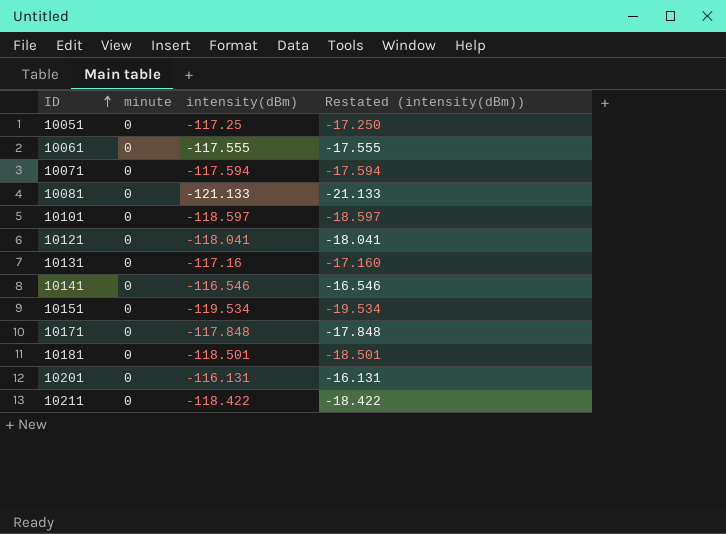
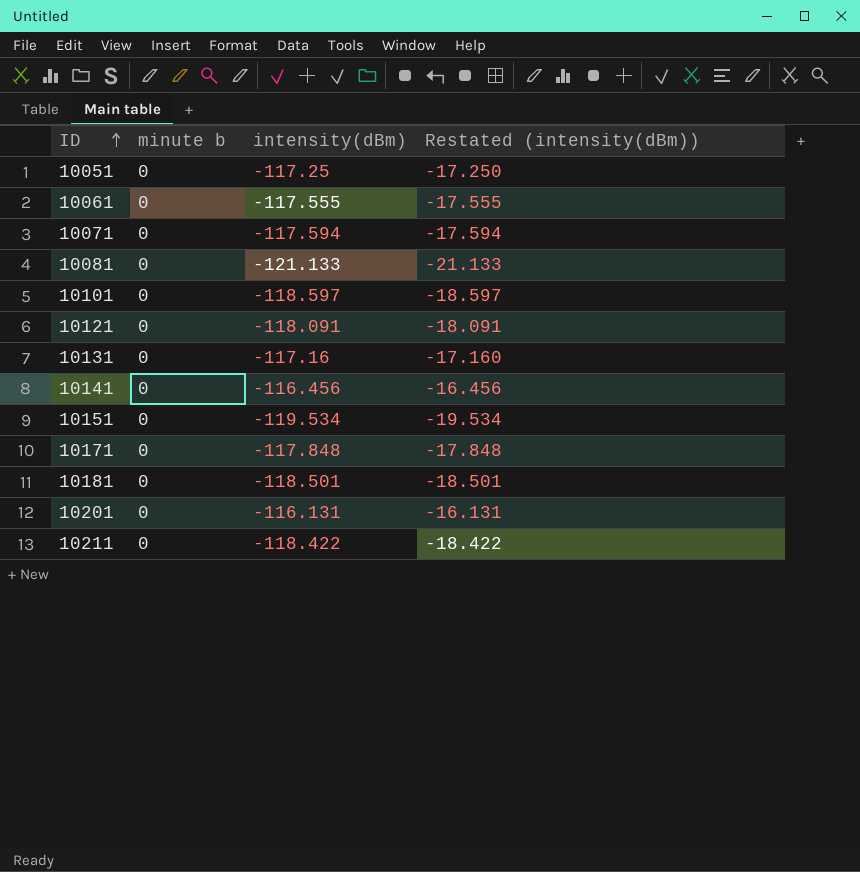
column name: minute -> minute b
10121 | intensity(dBm): -118.041 -> -118.091
10121 | Restated (intensity(dBm)): -18.041 -> -18.091
10141 | intensity(dBm): -116.546 -> -116.456
10141 | Restated (intensity(dBm)): -16.546 -> -16.456

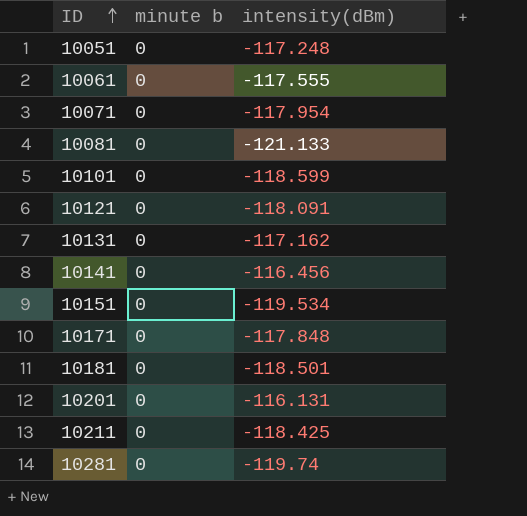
column Restated (intensity(dBm)) | formula: [intensity(dBm)] + 100 -> none
10051 | intensity(dBm): -117.25 -> -117.248
10071 | intensity(dBm): -117.594 -> -117.954
10101 | intensity(dBm): -118.597 -> -118.599
10131 | intensity(dBm): -117.16 -> -117.162
10211 | intensity(dBm): -118.422 -> -118.425
row 10281: none -> 0 | -119.74

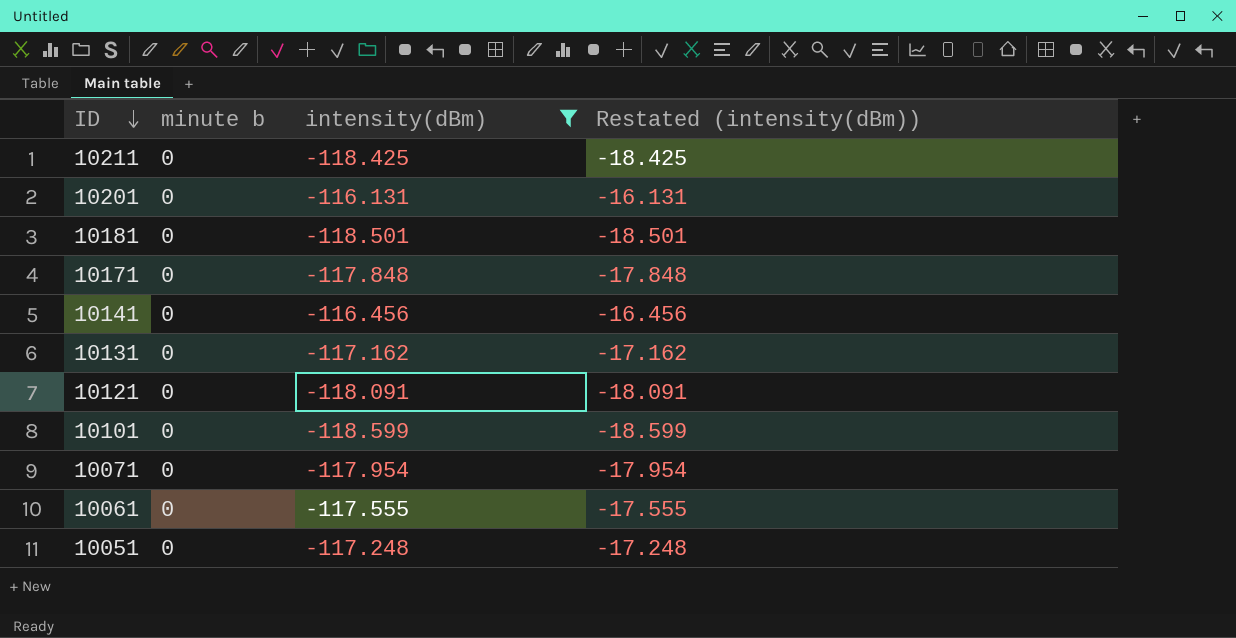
filter: none -> intensity(dBm) >= -118.599
row order: ID ascending -> ID descending
column Restated (intensity(dBm)) | formula: none -> [intensity(dBm)] + 100

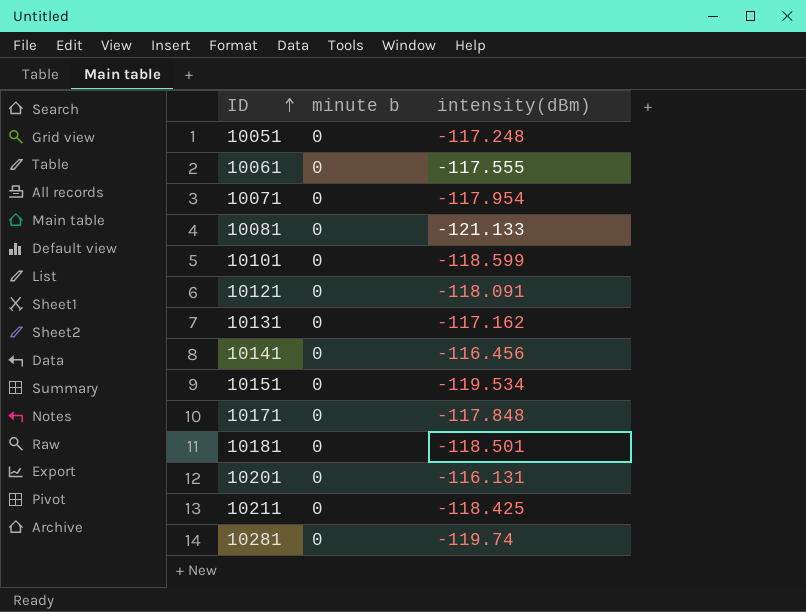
filter: intensity(dBm) >= -118.599 -> none
row order: ID descending -> ID ascending
column Restated (intensity(dBm)) | formula: [intensity(dBm)] + 100 -> none

